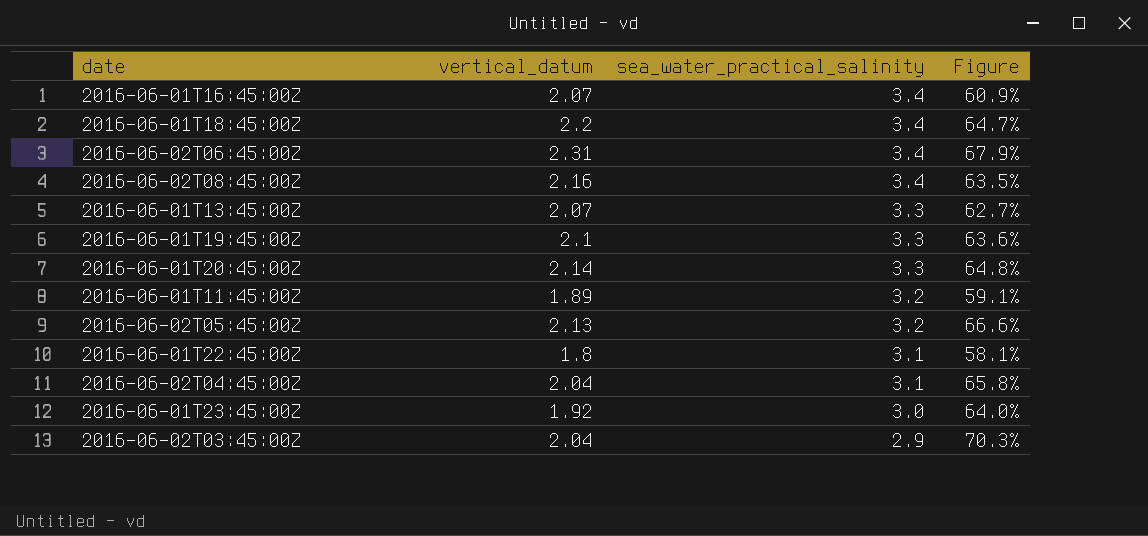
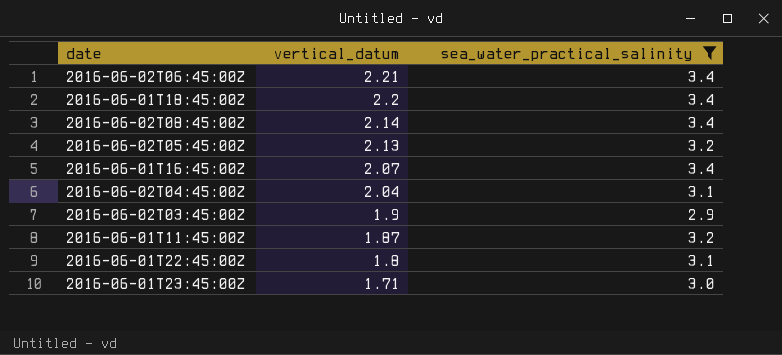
filter: none -> sea_water_practical_salinity != 3.3
row order: sea_water_practical_salinity descending -> vertical_datum descending
column Figure | formula: [vertical_datum] / [sea_water_practical_salinity] -> none
2016-06-02T06:45:00Z | vertical_datum: 2.31 -> 2.21
2016-06-02T08:45:00Z | vertical_datum: 2.16 -> 2.14
2016-06-02T03:45:00Z | vertical_datum: 2.04 -> 1.9
2016-06-01T11:45:00Z | vertical_datum: 1.89 -> 1.87
2016-06-01T23:45:00Z | vertical_datum: 1.92 -> 1.71

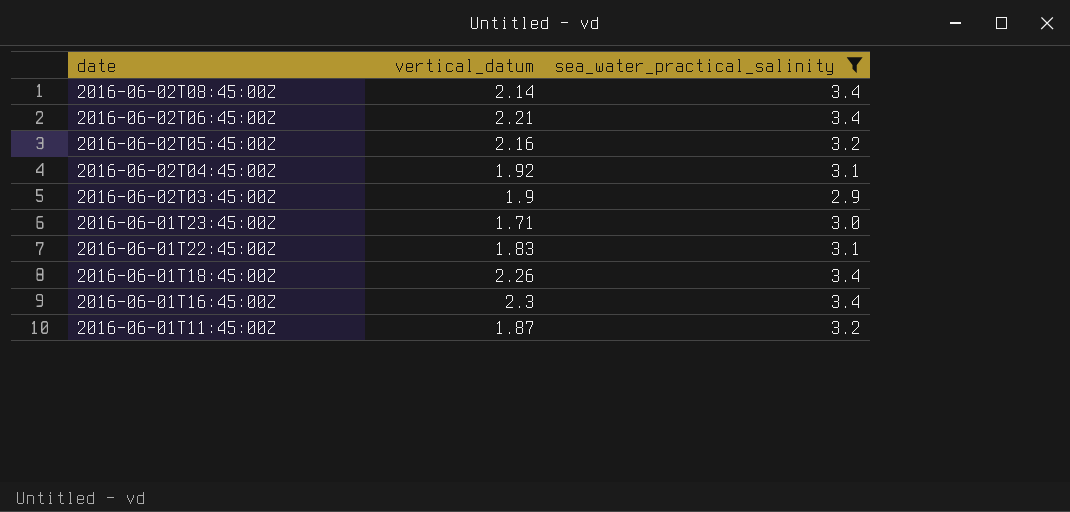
row order: vertical_datum descending -> date descending
2016-06-02T05:45:00Z | vertical_datum: 2.13 -> 2.16
2016-06-02T04:45:00Z | vertical_datum: 2.04 -> 1.92
2016-06-01T22:45:00Z | vertical_datum: 1.8 -> 1.83
2016-06-01T18:45:00Z | vertical_datum: 2.2 -> 2.26
2016-06-01T16:45:00Z | vertical_datum: 2.07 -> 2.3

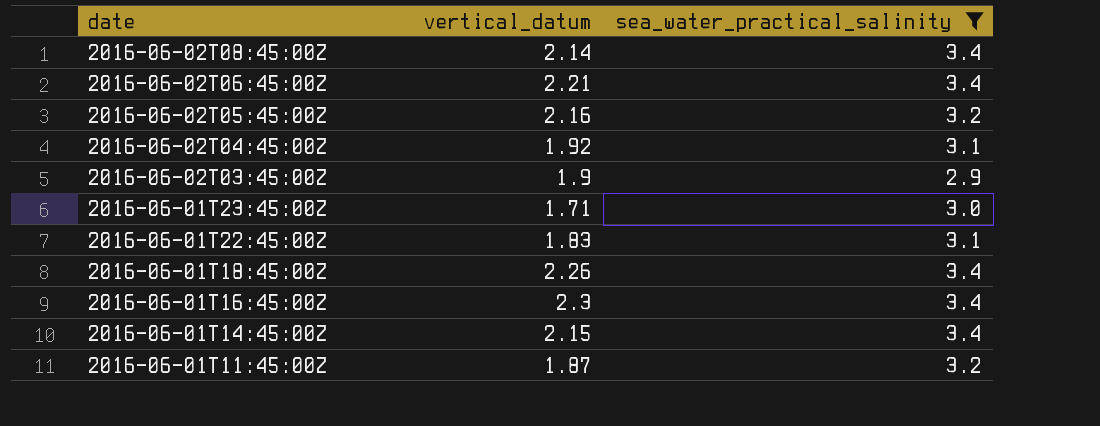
row 2016-06-01T14:45:00Z: none -> 2.15 | 3.4

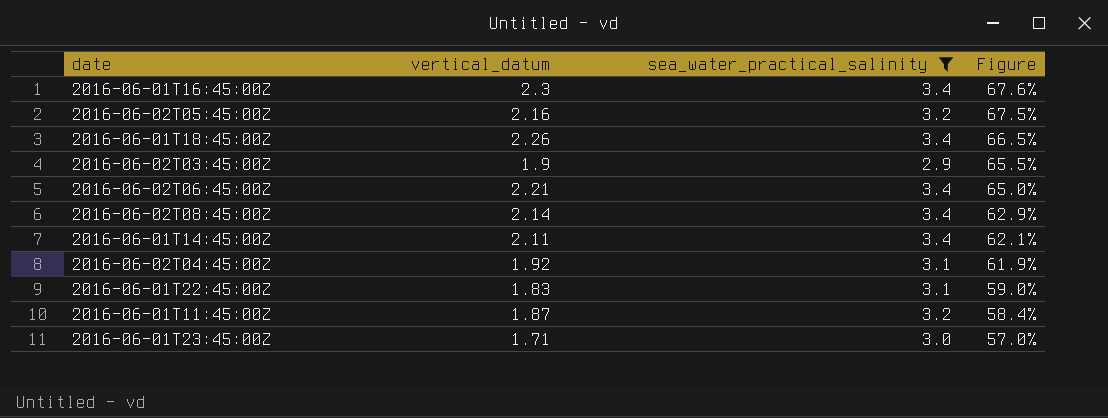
row order: date descending -> Figure descending
column Figure | formula: none -> [vertical_datum] / [sea_water_practical_salinity]
2016-06-01T14:45:00Z | vertical_datum: 2.15 -> 2.11

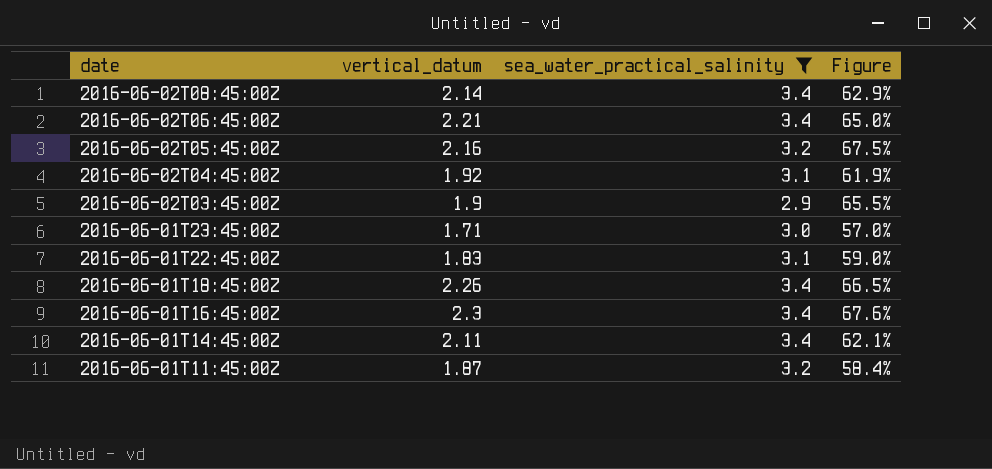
row order: Figure descending -> date descending

